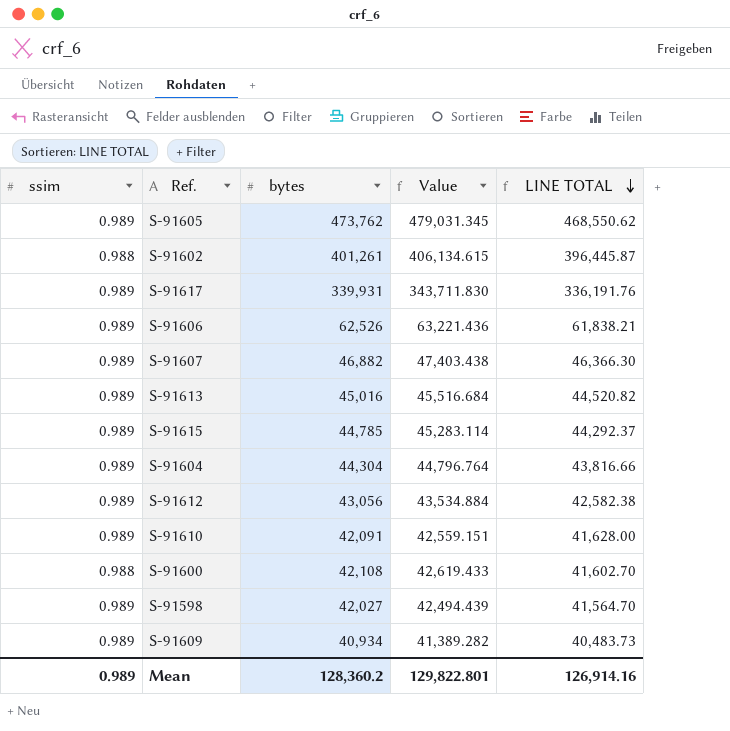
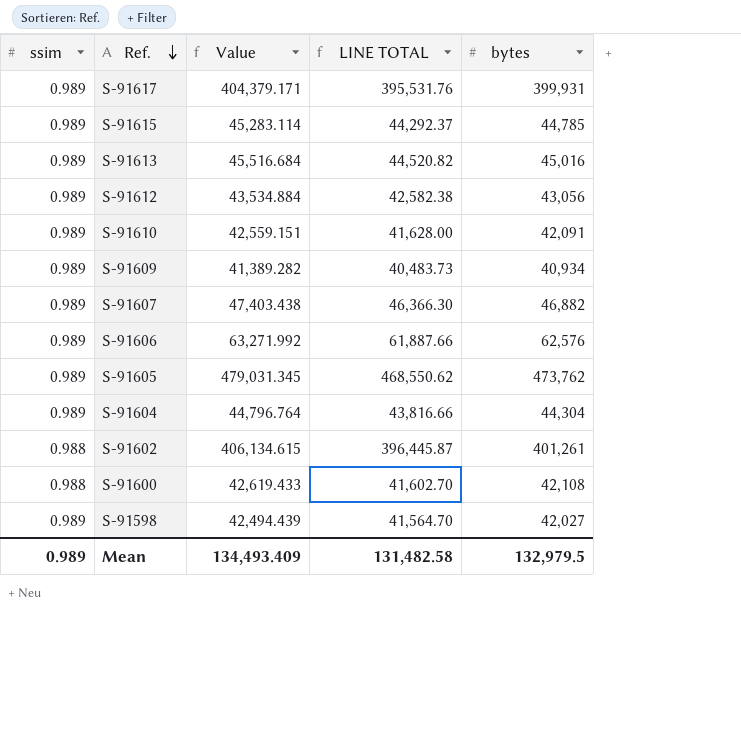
row order: LINE TOTAL descending -> Ref. descending
column bytes | position: 3 -> 5
S-91617 | Value: 343,711.830 -> 404,379.171
S-91617 | LINE TOTAL: 336,191.76 -> 395,531.76
S-91617 | bytes: 339,931 -> 399,931
S-91606 | Value: 63,221.436 -> 63,271.992
S-91606 | LINE TOTAL: 61,838.21 -> 61,887.66
S-91606 | bytes: 62,526 -> 62,576
Mean | Value: 129,822.801 -> 134,493.409
Mean | LINE TOTAL: 126,914.16 -> 131,482.58
Mean | bytes: 128,360.2 -> 132,979.5

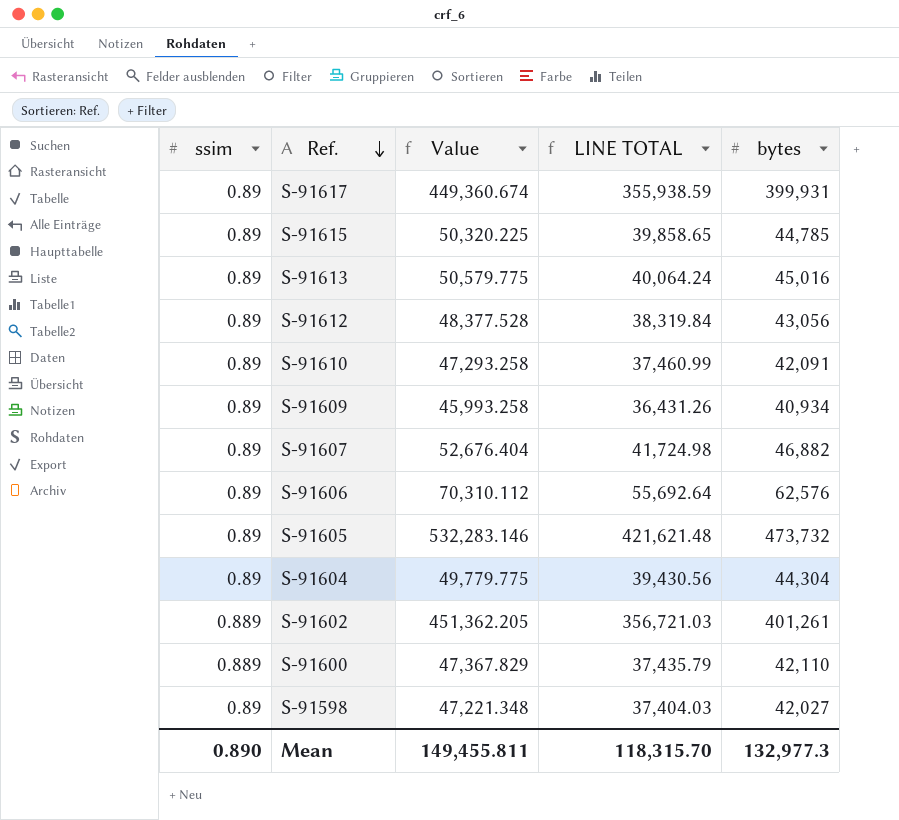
S-91617 | ssim: 0.989 -> 0.89
S-91617 | Value: 404,379.171 -> 449,360.674
S-91617 | LINE TOTAL: 395,531.76 -> 355,938.59
S-91615 | ssim: 0.989 -> 0.89
S-91615 | Value: 45,283.114 -> 50,320.225
S-91615 | LINE TOTAL: 44,292.37 -> 39,858.65
S-91613 | ssim: 0.989 -> 0.89
S-91613 | Value: 45,516.684 -> 50,579.775
S-91613 | LINE TOTAL: 44,520.82 -> 40,064.24
S-91612 | ssim: 0.989 -> 0.89
S-91612 | Value: 43,534.884 -> 48,377.528
S-91612 | LINE TOTAL: 42,582.38 -> 38,319.84
S-91610 | ssim: 0.989 -> 0.89
S-91610 | Value: 42,559.151 -> 47,293.258
S-91610 | LINE TOTAL: 41,628.00 -> 37,460.99
S-91609 | ssim: 0.989 -> 0.89
S-91609 | Value: 41,389.282 -> 45,993.258
S-91609 | LINE TOTAL: 40,483.73 -> 36,431.26
S-91607 | ssim: 0.989 -> 0.89
S-91607 | Value: 47,403.438 -> 52,676.404
S-91607 | LINE TOTAL: 46,366.30 -> 41,724.98
S-91606 | ssim: 0.989 -> 0.89
S-91606 | Value: 63,271.992 -> 70,310.112
S-91606 | LINE TOTAL: 61,887.66 -> 55,692.64
S-91605 | ssim: 0.989 -> 0.89
S-91605 | Value: 479,031.345 -> 532,283.146
S-91605 | LINE TOTAL: 468,550.62 -> 421,621.48
S-91605 | bytes: 473,762 -> 473,732
S-91604 | ssim: 0.989 -> 0.89
S-91604 | Value: 44,796.764 -> 49,779.775
S-91604 | LINE TOTAL: 43,816.66 -> 39,430.56
S-91602 | ssim: 0.988 -> 0.889
S-91602 | Value: 406,134.615 -> 451,362.205
S-91602 | LINE TOTAL: 396,445.87 -> 356,721.03
S-91600 | ssim: 0.988 -> 0.889
S-91600 | Value: 42,619.433 -> 47,367.829
S-91600 | LINE TOTAL: 41,602.70 -> 37,435.79
S-91600 | bytes: 42,108 -> 42,110
S-91598 | ssim: 0.989 -> 0.89
S-91598 | Value: 42,494.439 -> 47,221.348
S-91598 | LINE TOTAL: 41,564.70 -> 37,404.03
Mean | ssim: 0.989 -> 0.890
Mean | Value: 134,493.409 -> 149,455.811
Mean | LINE TOTAL: 131,482.58 -> 118,315.70
Mean | bytes: 132,979.5 -> 132,977.3

